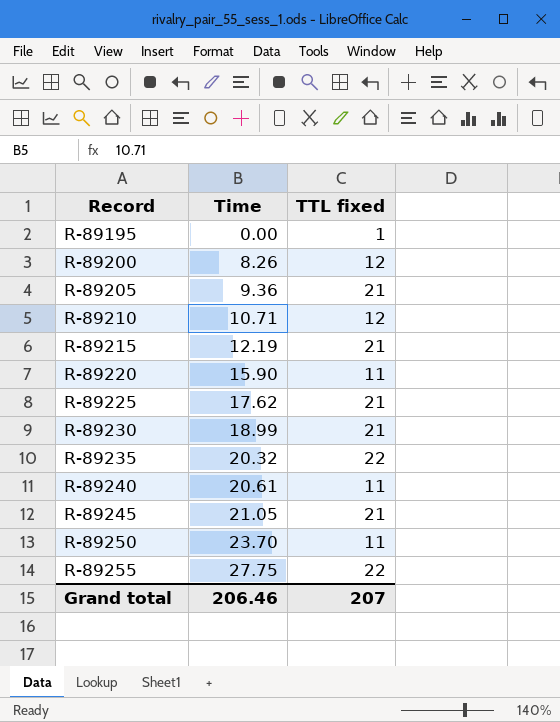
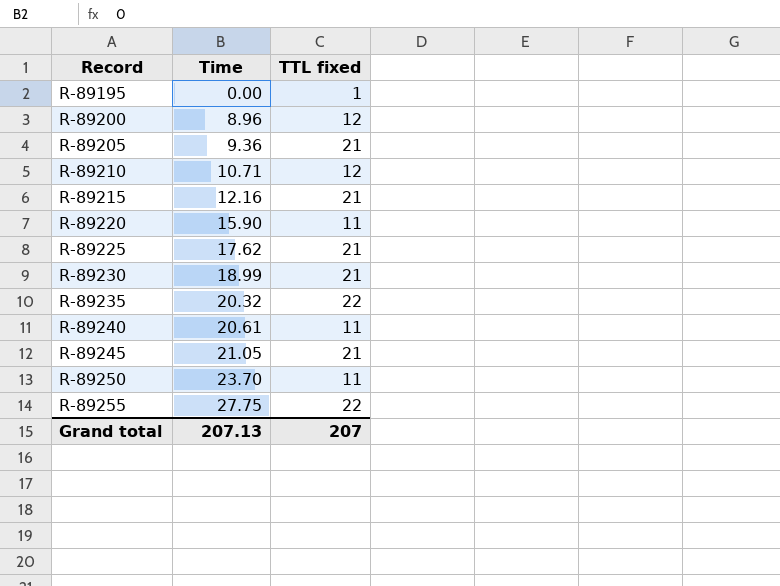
R-89200 | Time: 8.26 -> 8.96
R-89215 | Time: 12.19 -> 12.16
Grand total | Time: 206.46 -> 207.13

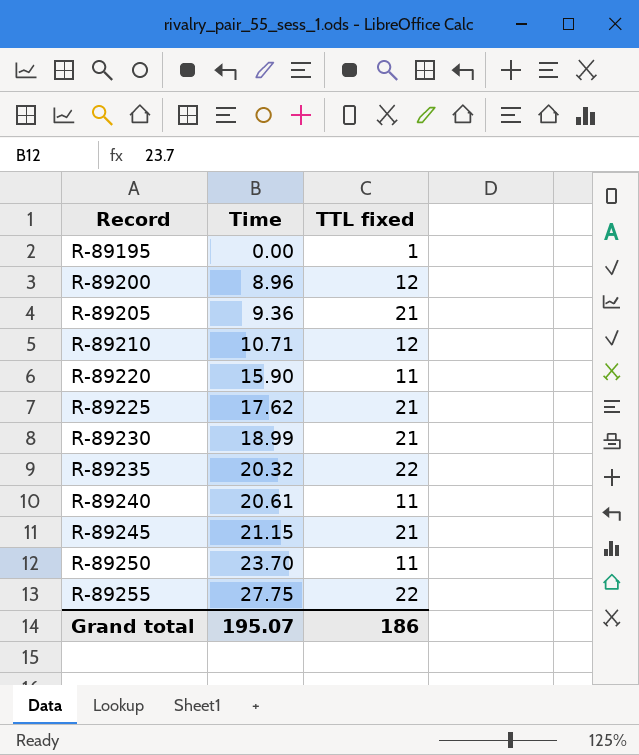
row R-89215: 12.16 | 21 -> none
R-89245 | Time: 21.05 -> 21.15
Grand total | Time: 207.13 -> 195.07
Grand total | TTL fixed: 207 -> 186

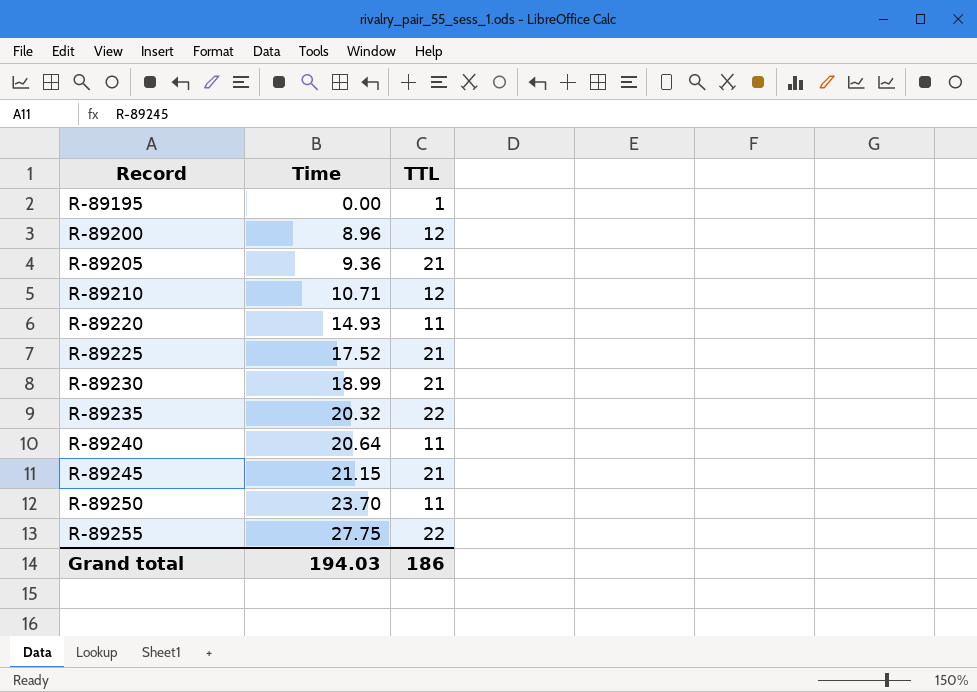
column name: TTL fixed -> TTL
R-89220 | Time: 15.90 -> 14.93
R-89225 | Time: 17.62 -> 17.52
R-89240 | Time: 20.61 -> 20.64
Grand total | Time: 195.07 -> 194.03

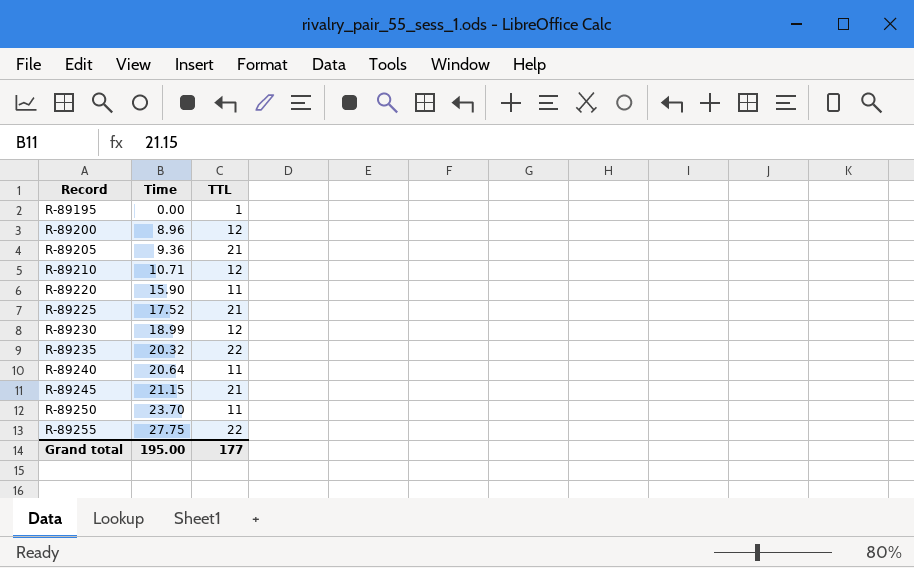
R-89220 | Time: 14.93 -> 15.90
R-89230 | TTL: 21 -> 12
Grand total | Time: 194.03 -> 195.00
Grand total | TTL: 186 -> 177

